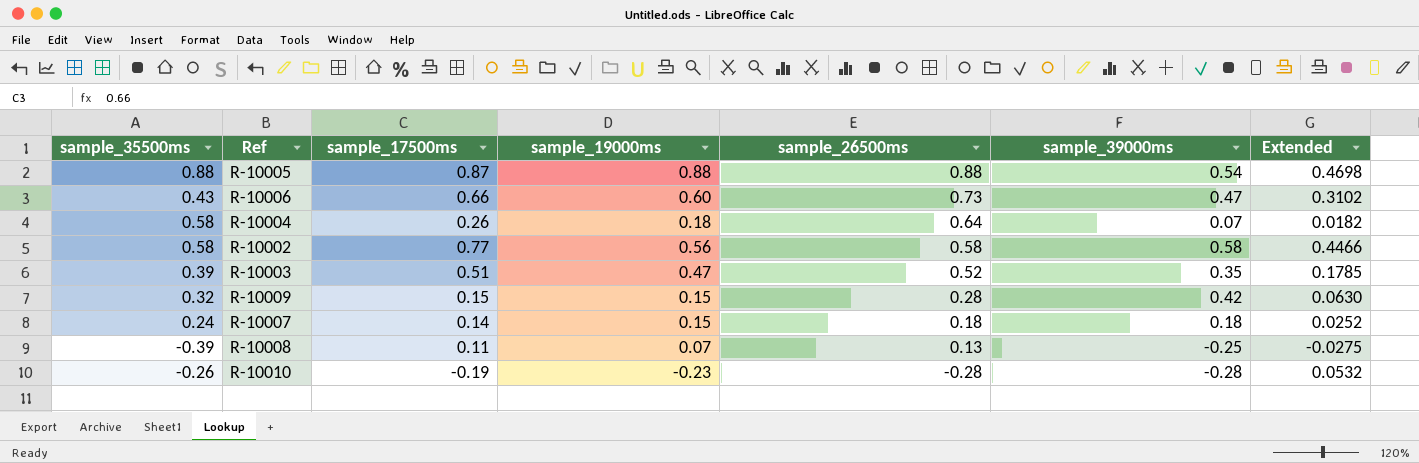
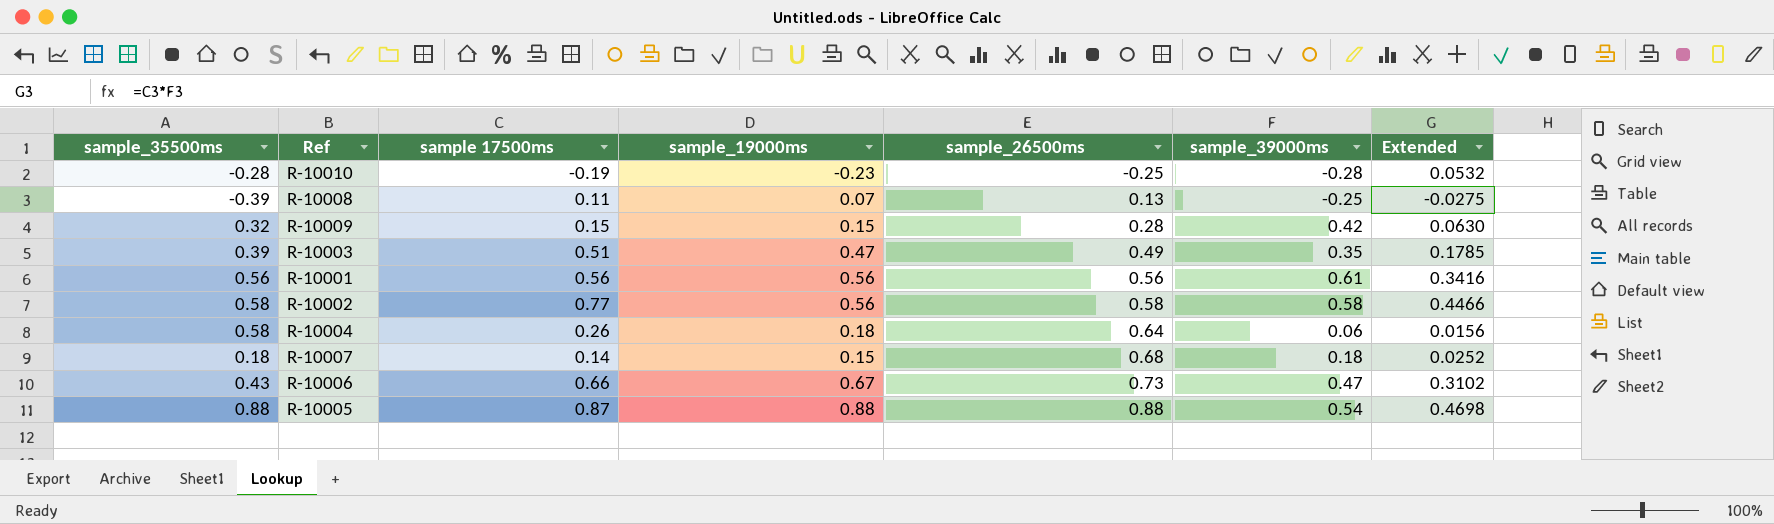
row order: sample_26500ms descending -> sample_26500ms ascending
column name: sample_17500ms -> sample 17500ms
R-10010 | sample_35500ms: -0.26 -> -0.28
R-10010 | sample_26500ms: -0.28 -> -0.25
R-10003 | sample_26500ms: 0.52 -> 0.49
row R-10001: none -> 0.56 | 0.56 | 0.56 | 0.56 | 0.61 | 0.3416
R-10004 | sample_39000ms: 0.07 -> 0.06
R-10004 | Extended: 0.0182 -> 0.0156
R-10007 | sample_35500ms: 0.24 -> 0.18
R-10007 | sample_26500ms: 0.18 -> 0.68
R-10006 | sample_19000ms: 0.60 -> 0.67

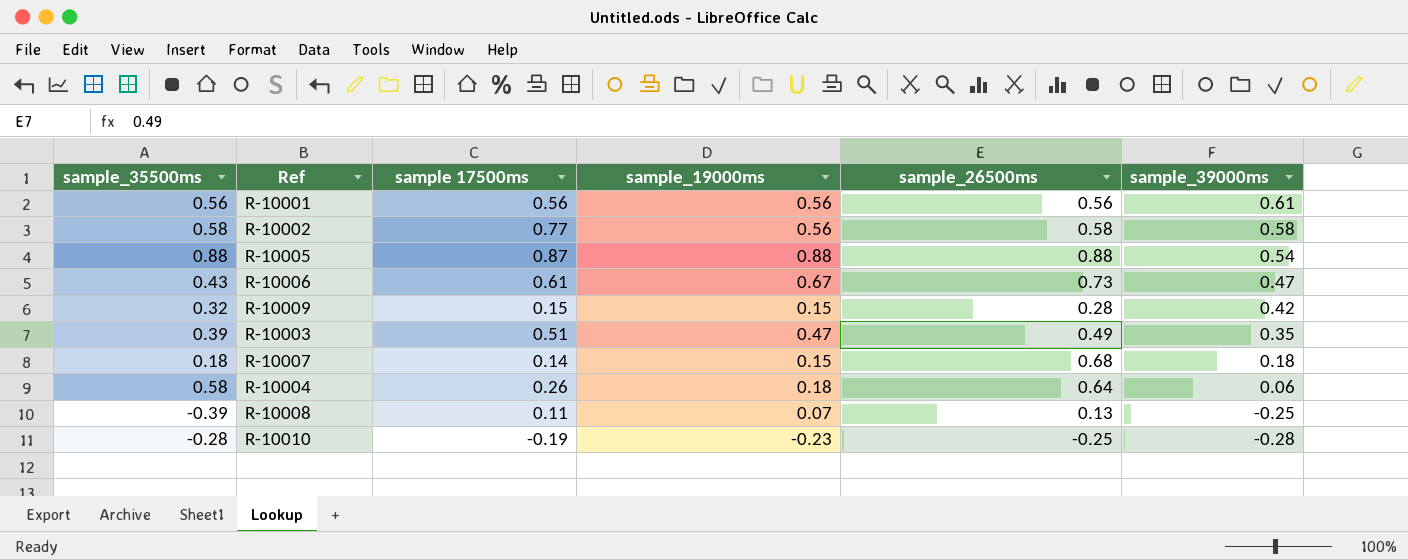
row order: sample_26500ms ascending -> sample_39000ms descending
column Extended | formula: [sample 17500ms] * [sample_39000ms] -> none
R-10006 | sample 17500ms: 0.66 -> 0.61

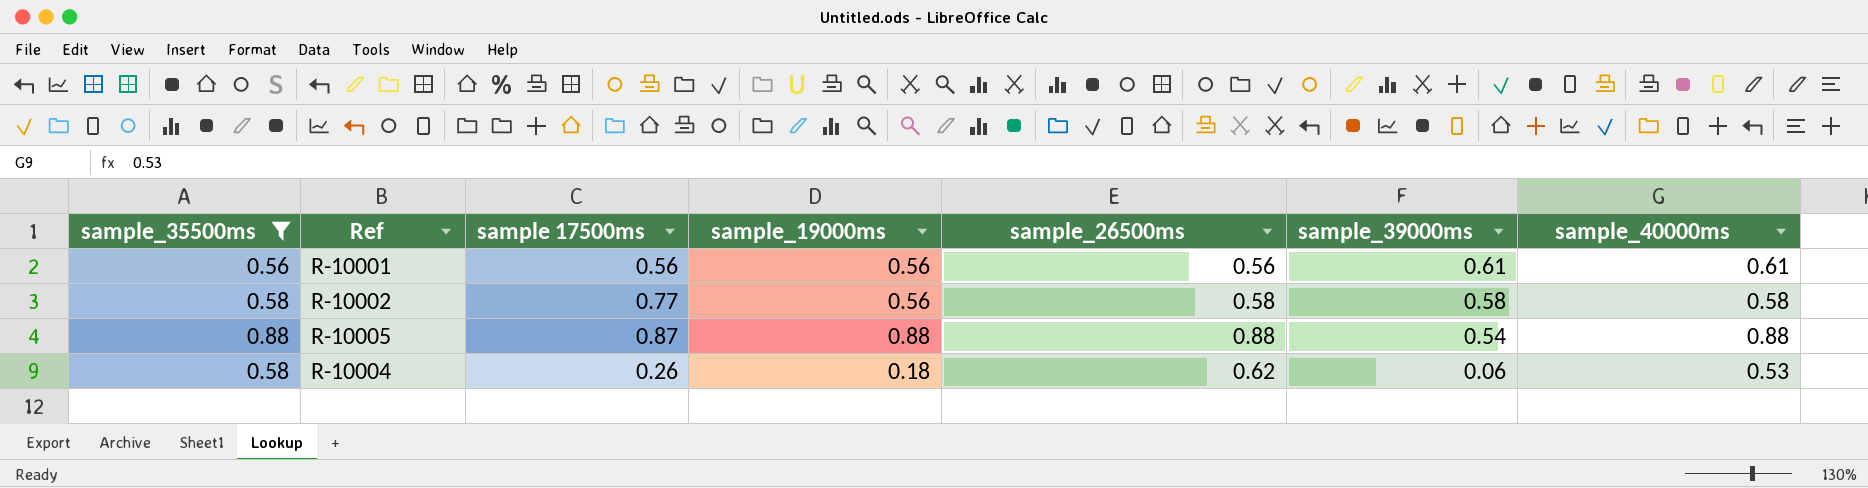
filter: none -> sample_35500ms >= 0.56
column sample_40000ms | position: none -> 7
R-10004 | sample_26500ms: 0.64 -> 0.62

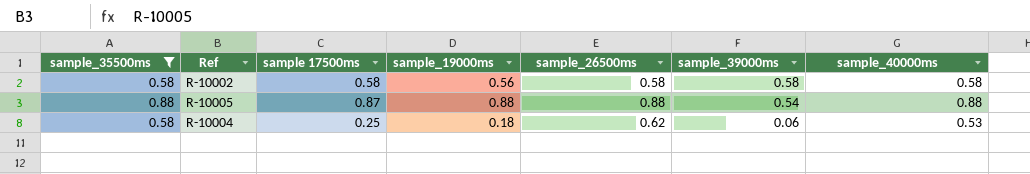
row R-10001: 0.56 | 0.56 | 0.56 | 0.56 | 0.61 | 0.61 -> none
R-10002 | sample 17500ms: 0.77 -> 0.58
R-10004 | sample 17500ms: 0.26 -> 0.25

